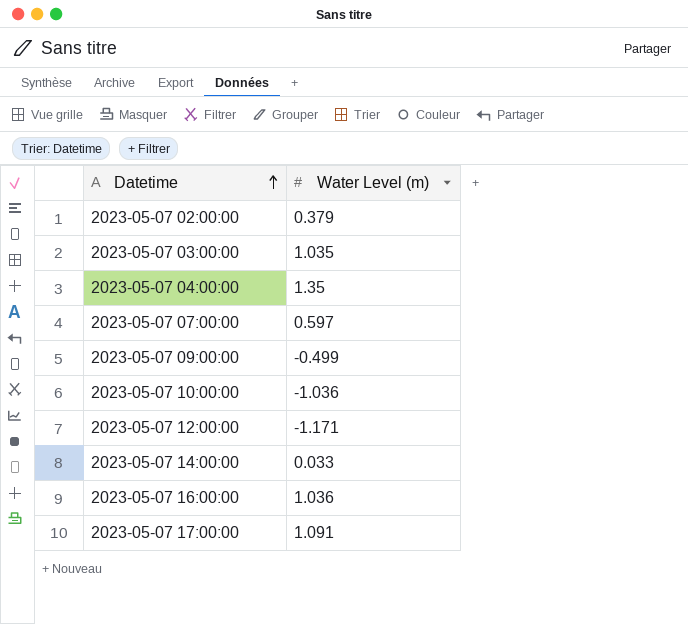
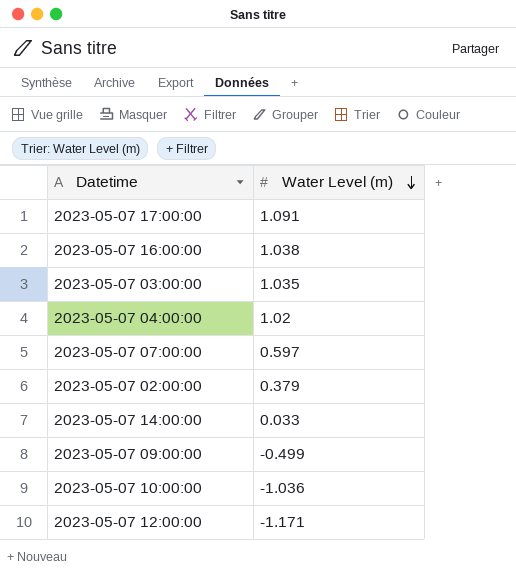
row order: Datetime ascending -> Water Level (m) descending
2023-05-07 16:00:00 | Water Level (m): 1.036 -> 1.038
2023-05-07 04:00:00 | Water Level (m): 1.35 -> 1.02

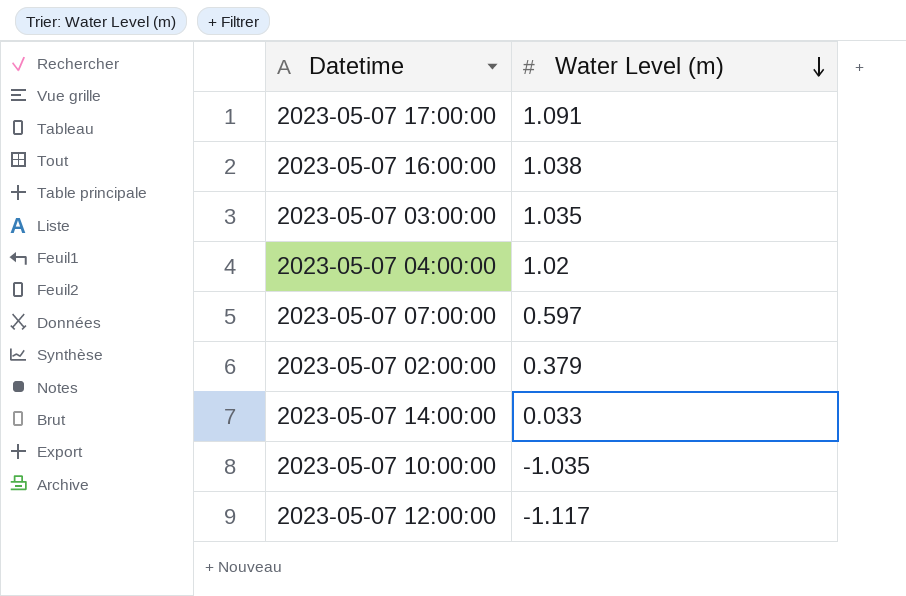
row 2023-05-07 09:00:00: -0.499 -> none
2023-05-07 10:00:00 | Water Level (m): -1.036 -> -1.035
2023-05-07 12:00:00 | Water Level (m): -1.171 -> -1.117

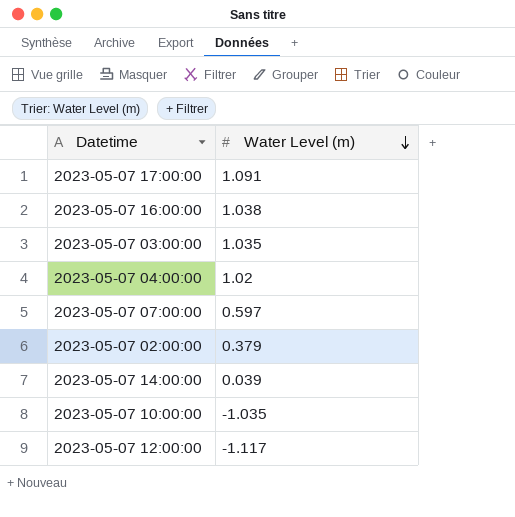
2023-05-07 14:00:00 | Water Level (m): 0.033 -> 0.039

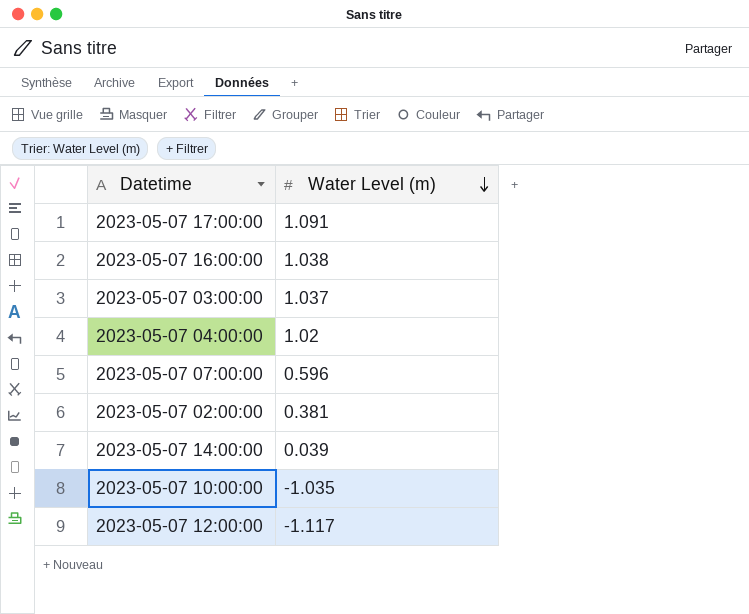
2023-05-07 03:00:00 | Water Level (m): 1.035 -> 1.037
2023-05-07 07:00:00 | Water Level (m): 0.597 -> 0.596
2023-05-07 02:00:00 | Water Level (m): 0.379 -> 0.381

